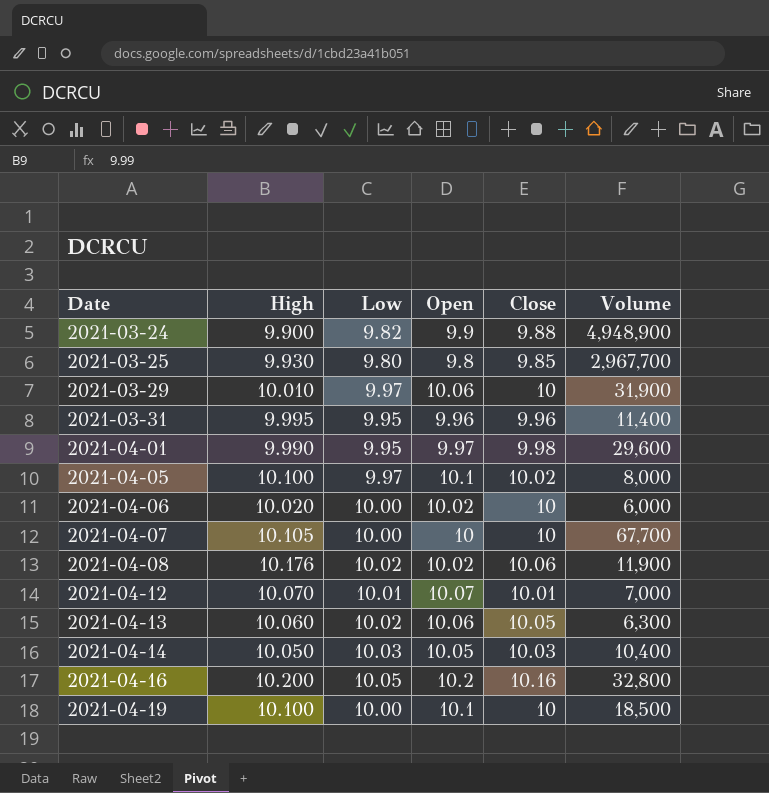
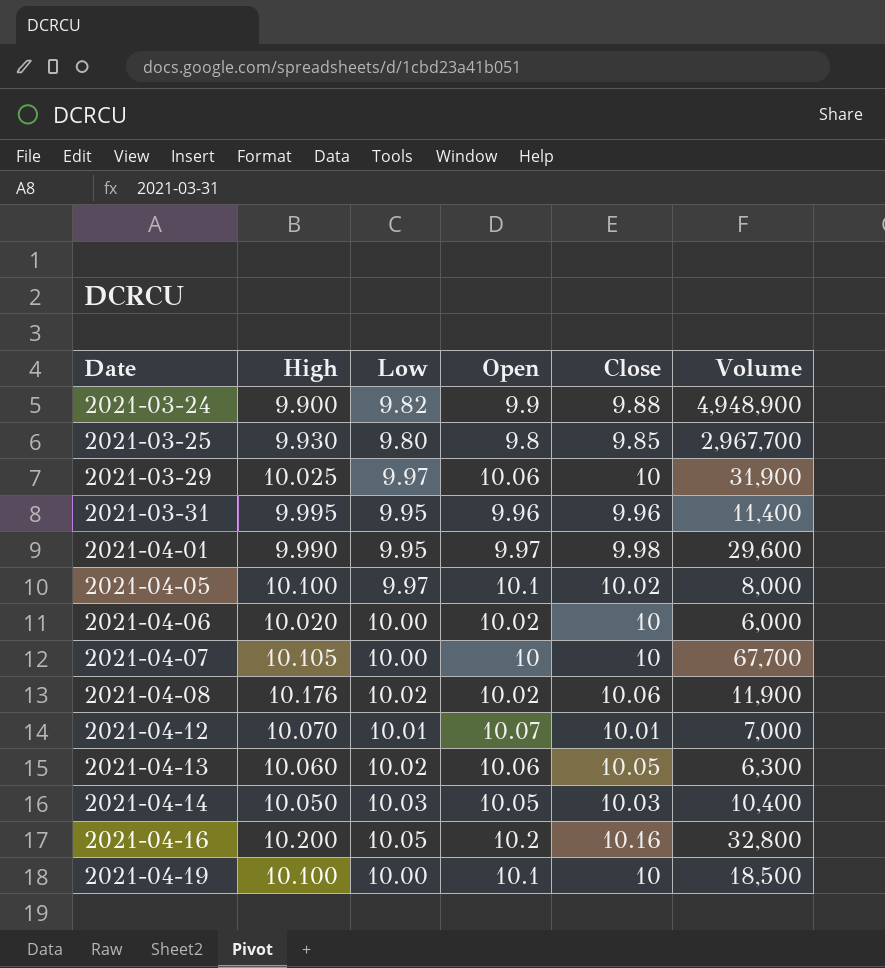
2021-03-29 | High: 10.010 -> 10.025

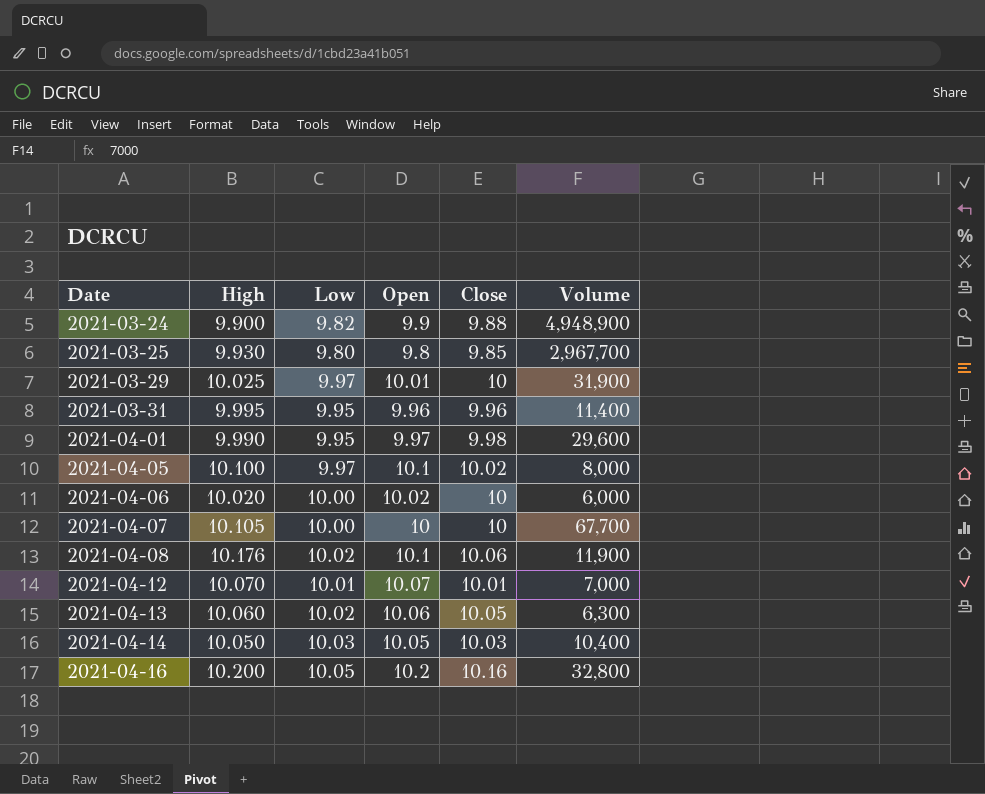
row 2021-04-19: 10.100 | 10.00 | 10.1 | 10 | 18,500 -> none
2021-03-29 | Open: 10.06 -> 10.01
2021-04-08 | Open: 10.02 -> 10.1

